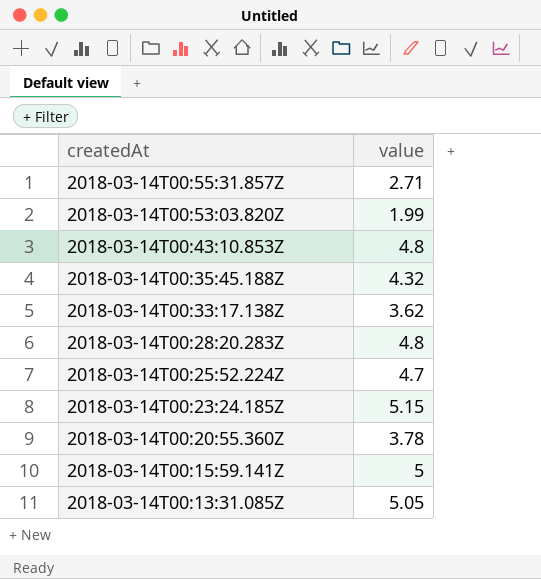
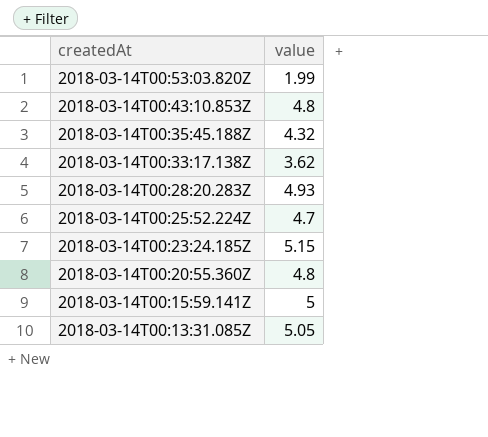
row 2018-03-14T00:55:31.857Z: 2.71 -> none
2018-03-14T00:28:20.283Z | value: 4.8 -> 4.93
2018-03-14T00:20:55.360Z | value: 3.78 -> 4.8

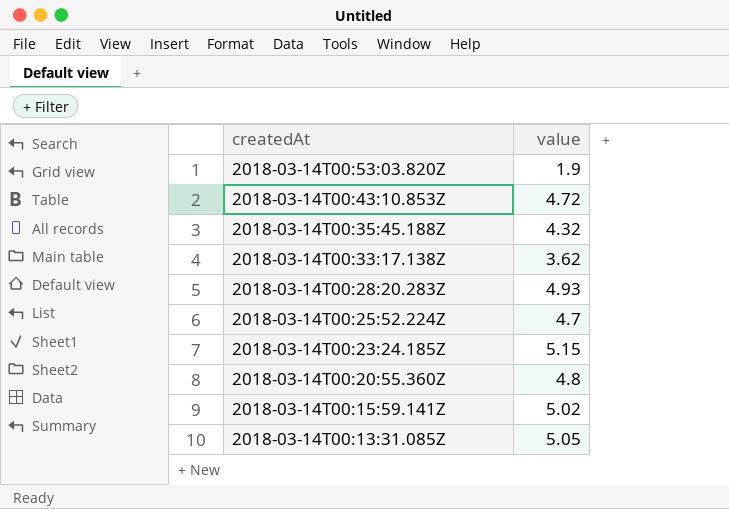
2018-03-14T00:53:03.820Z | value: 1.99 -> 1.9
2018-03-14T00:43:10.853Z | value: 4.8 -> 4.72
2018-03-14T00:15:59.141Z | value: 5 -> 5.02

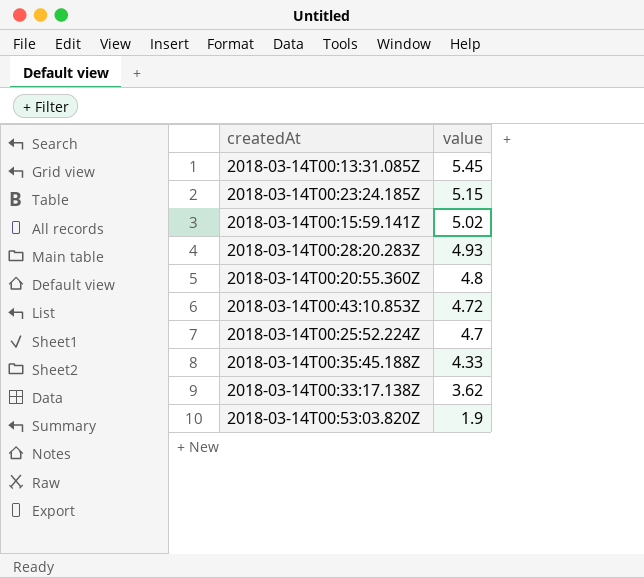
row order: createdAt descending -> value descending
2018-03-14T00:13:31.085Z | value: 5.05 -> 5.45
2018-03-14T00:35:45.188Z | value: 4.32 -> 4.33

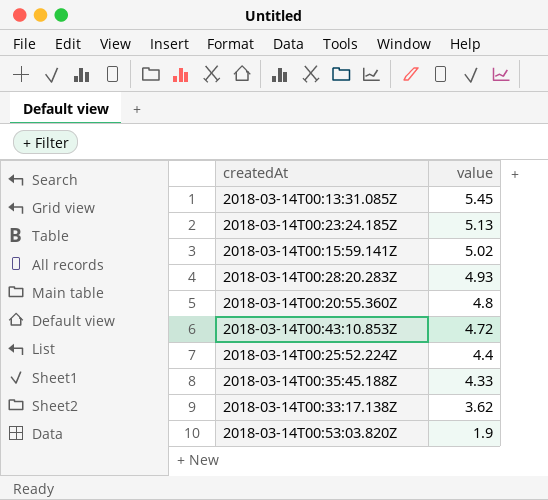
2018-03-14T00:23:24.185Z | value: 5.15 -> 5.13
2018-03-14T00:25:52.224Z | value: 4.7 -> 4.4

